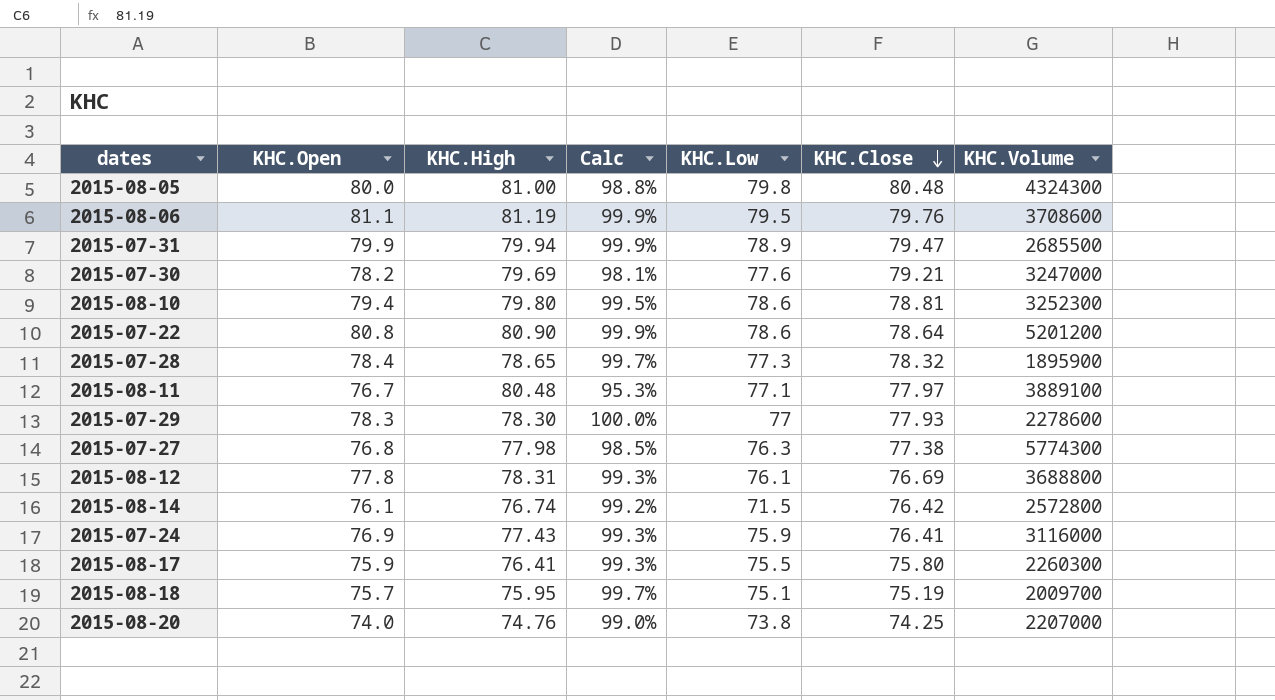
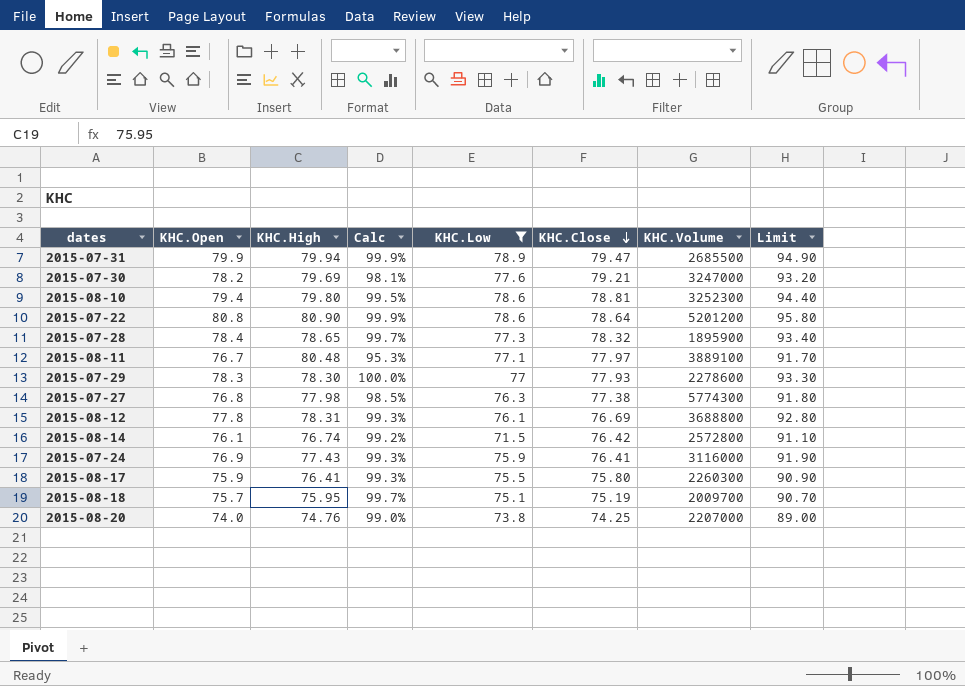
filter: none -> KHC.Low <= 78.9
column Limit | formula: none -> [KHC.Open] + 15

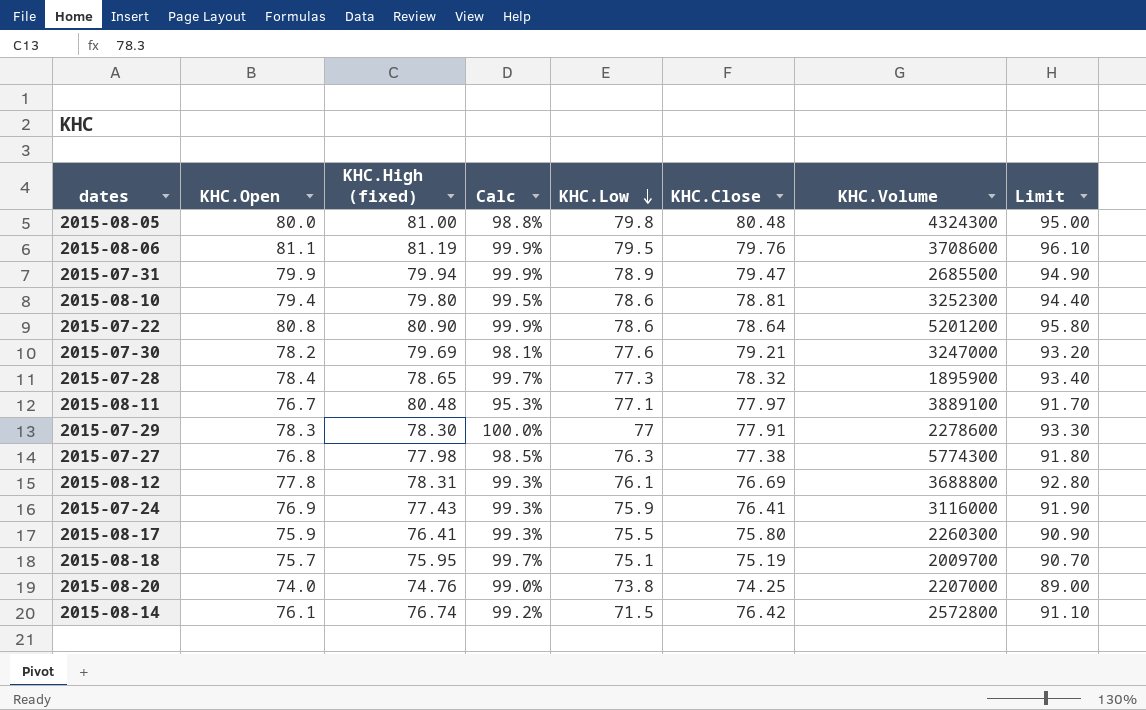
filter: KHC.Low <= 78.9 -> none
row order: KHC.Close descending -> KHC.Low descending
column name: KHC.High -> KHC.High (fixed)
2015-07-29 | KHC.Close: 77.93 -> 77.91

